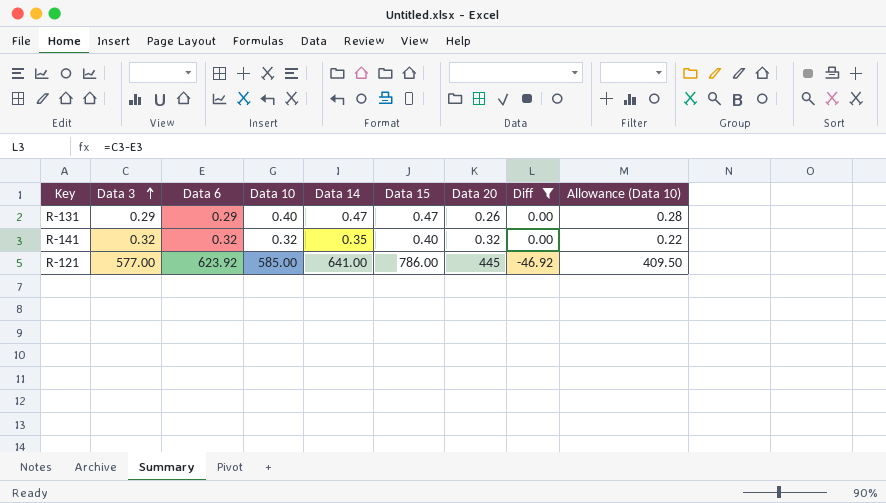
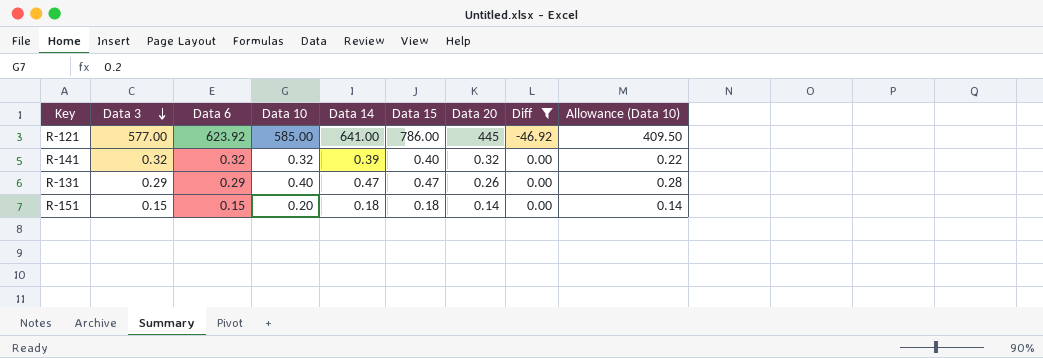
row order: Data 3 ascending -> Data 3 descending
R-141 | Data 14: 0.35 -> 0.39
row R-151: none -> 0.15 | 0.15 | 0.20 | 0.18 | 0.18 | 0.14 | 0.00 | 0.14

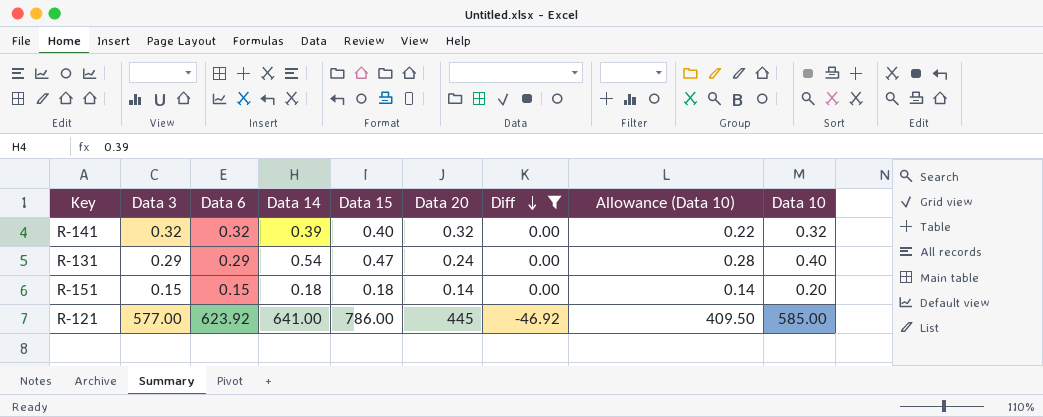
row order: Data 3 descending -> Diff descending
column Data 10 | position: 4 -> 9
R-131 | Data 14: 0.47 -> 0.54
R-131 | Data 20: 0.26 -> 0.24

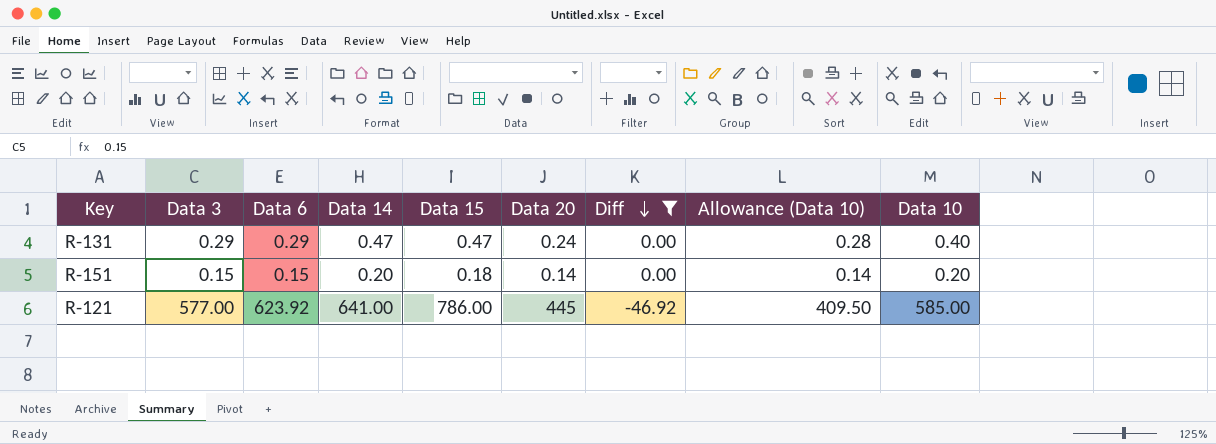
row R-141: 0.32 | 0.32 | 0.39 | 0.40 | 0.32 | 0.00 | 0.22 | 0.32 -> none
R-131 | Data 14: 0.54 -> 0.47
R-151 | Data 14: 0.18 -> 0.20

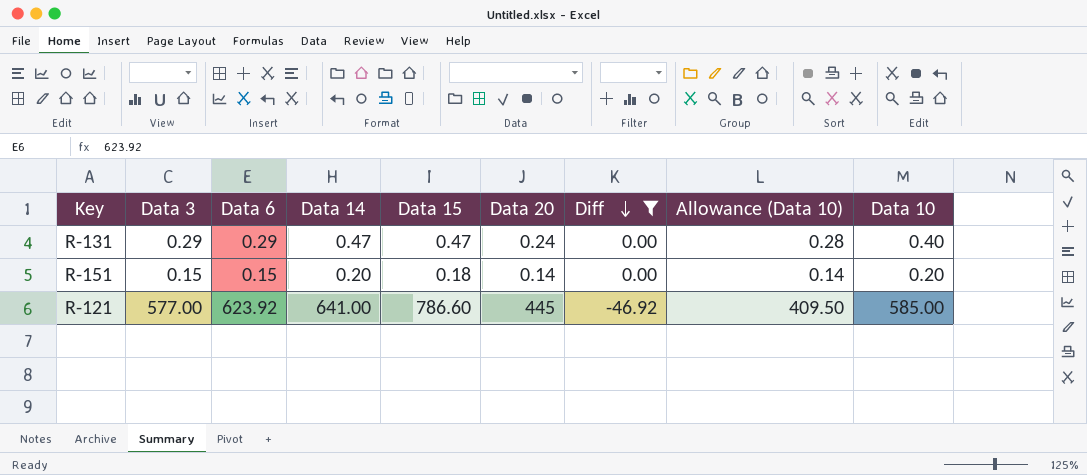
R-121 | Data 15: 786.00 -> 786.60

